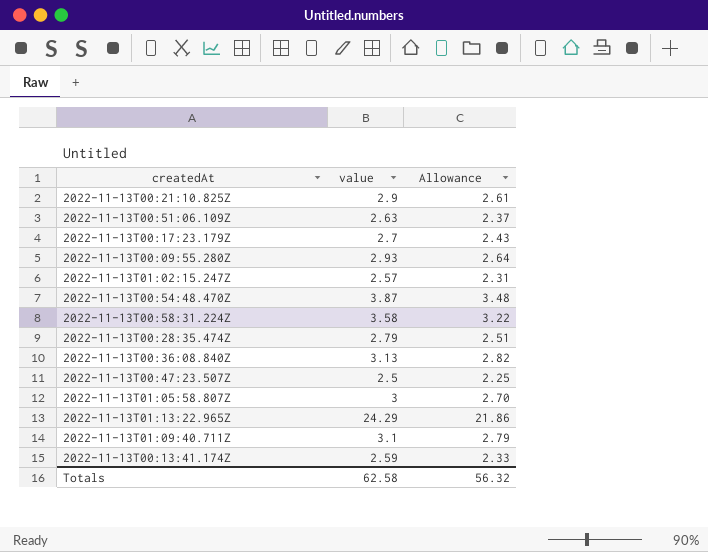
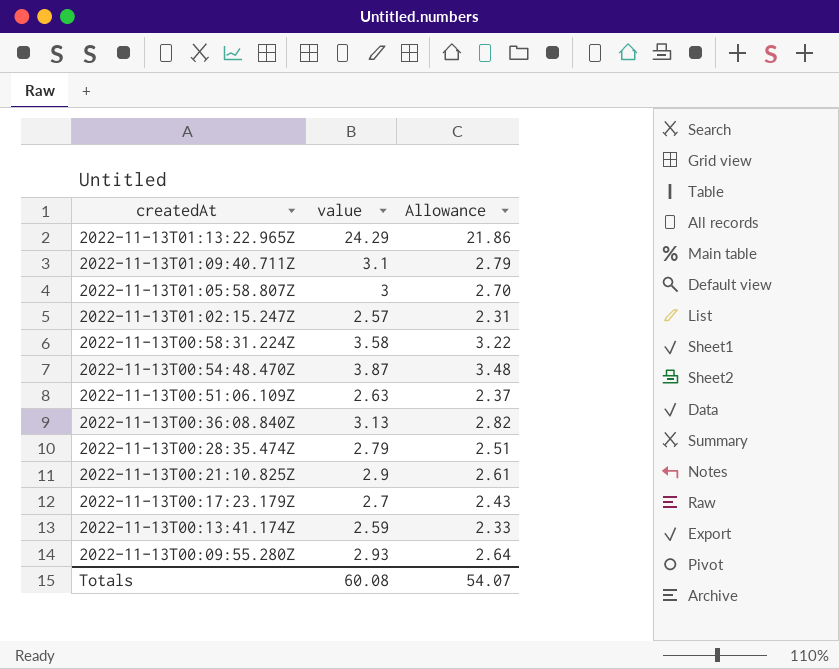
row order: none -> createdAt descending
row 2022-11-13T00:47:23.507Z: 2.5 | 2.25 -> none
Totals | value: 62.58 -> 60.08
Totals | Allowance: 56.32 -> 54.07

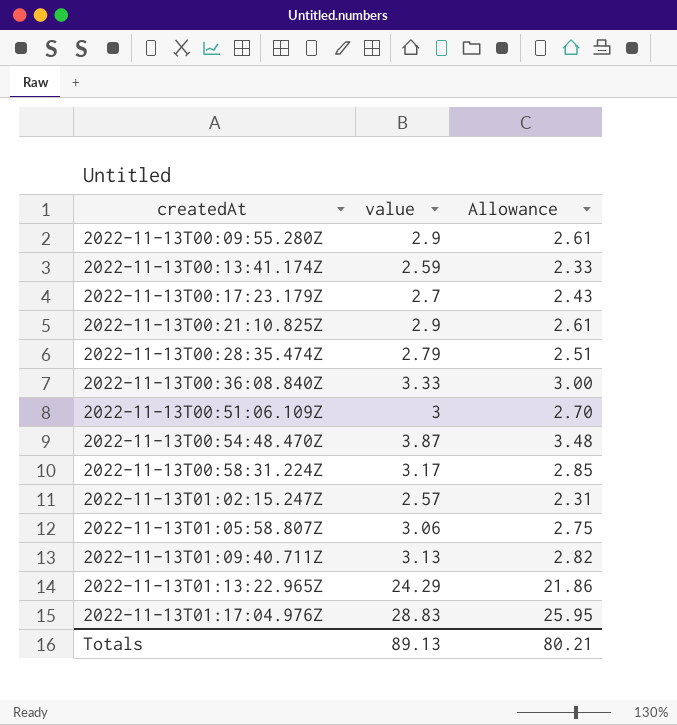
row order: createdAt descending -> createdAt ascending
2022-11-13T00:09:55.280Z | value: 2.93 -> 2.9
2022-11-13T00:09:55.280Z | Allowance: 2.64 -> 2.61
2022-11-13T00:36:08.840Z | value: 3.13 -> 3.33
2022-11-13T00:36:08.840Z | Allowance: 2.82 -> 3.00
2022-11-13T00:51:06.109Z | value: 2.63 -> 3
2022-11-13T00:51:06.109Z | Allowance: 2.37 -> 2.70
2022-11-13T00:58:31.224Z | value: 3.58 -> 3.17
2022-11-13T00:58:31.224Z | Allowance: 3.22 -> 2.85
2022-11-13T01:05:58.807Z | value: 3 -> 3.06
2022-11-13T01:05:58.807Z | Allowance: 2.70 -> 2.75
2022-11-13T01:09:40.711Z | value: 3.1 -> 3.13
2022-11-13T01:09:40.711Z | Allowance: 2.79 -> 2.82
row 2022-11-13T01:17:04.976Z: none -> 28.83 | 25.95
Totals | value: 60.08 -> 89.13
Totals | Allowance: 54.07 -> 80.21

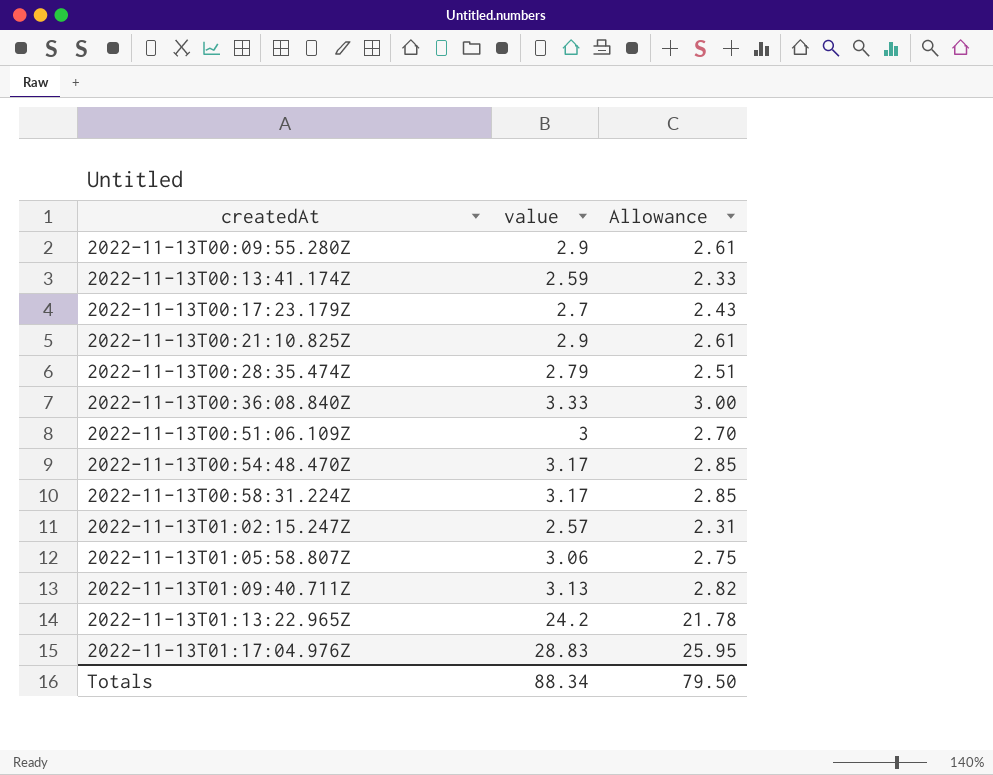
2022-11-13T00:54:48.470Z | value: 3.87 -> 3.17
2022-11-13T00:54:48.470Z | Allowance: 3.48 -> 2.85
2022-11-13T01:13:22.965Z | value: 24.29 -> 24.2
2022-11-13T01:13:22.965Z | Allowance: 21.86 -> 21.78
Totals | value: 89.13 -> 88.34
Totals | Allowance: 80.21 -> 79.50

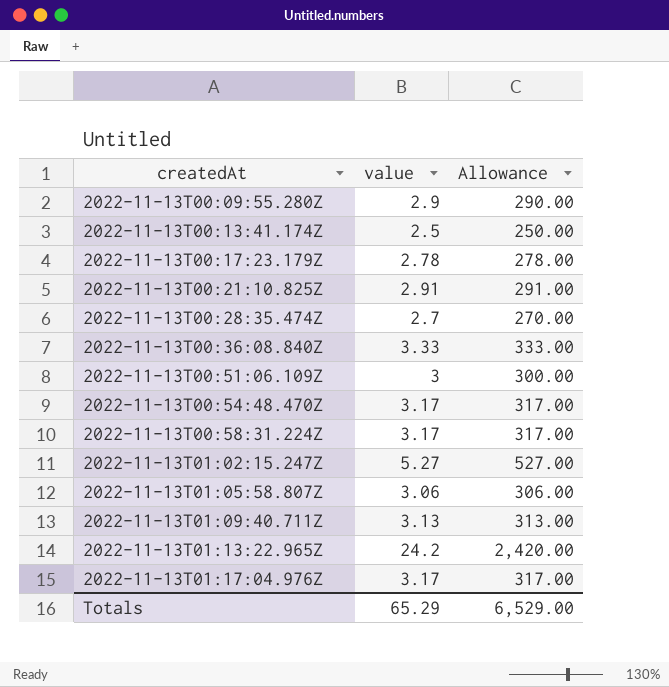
column Allowance | formula: [value] * 0.9 -> [value] * 100
2022-11-13T00:13:41.174Z | value: 2.59 -> 2.5
2022-11-13T00:17:23.179Z | value: 2.7 -> 2.78
2022-11-13T00:21:10.825Z | value: 2.9 -> 2.91
2022-11-13T00:28:35.474Z | value: 2.79 -> 2.7
2022-11-13T01:02:15.247Z | value: 2.57 -> 5.27
2022-11-13T01:17:04.976Z | value: 28.83 -> 3.17
Totals | value: 88.34 -> 65.29
Totals | Allowance: 79.50 -> 6,529.00

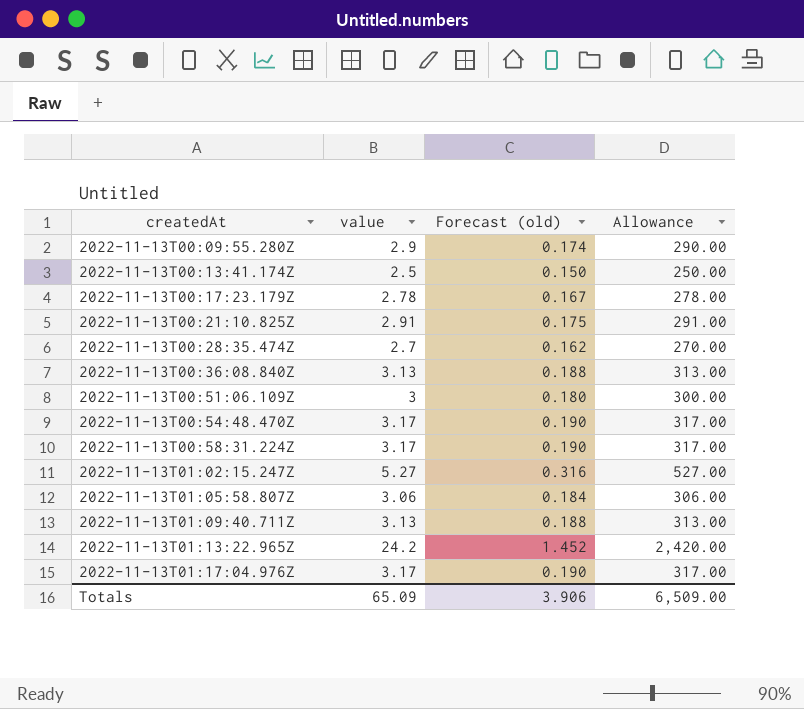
column Forecast (old) | formula: none -> [value] * 0.06
2022-11-13T00:36:08.840Z | value: 3.33 -> 3.13
2022-11-13T00:36:08.840Z | Allowance: 333.00 -> 313.00
Totals | value: 65.29 -> 65.09
Totals | Allowance: 6,529.00 -> 6,509.00

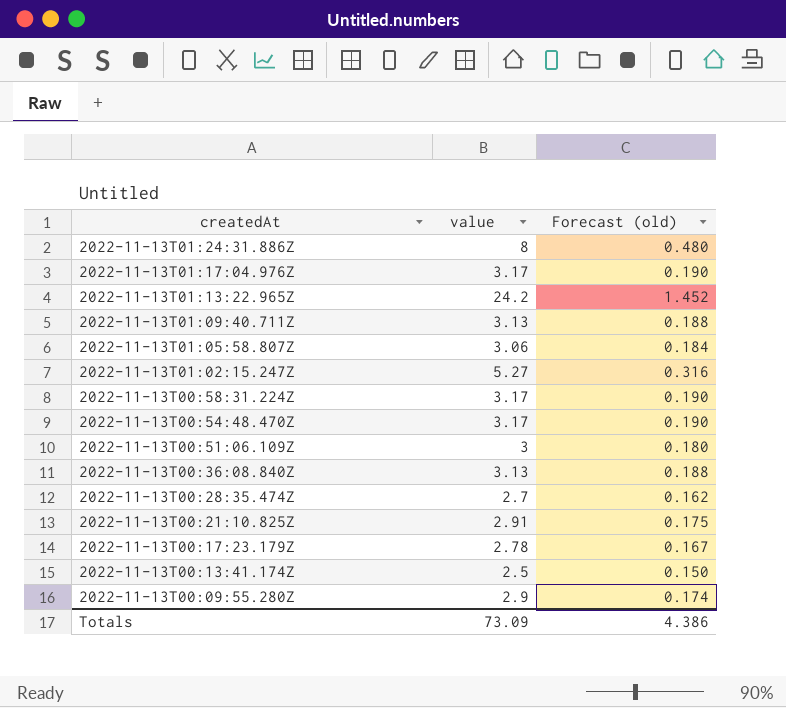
row order: createdAt ascending -> createdAt descending
column Allowance | formula: [value] * 100 -> none
row 2022-11-13T01:24:31.886Z: none -> 8 | 0.480
Totals | value: 65.09 -> 73.09
Totals | Forecast (old): 3.906 -> 4.386

